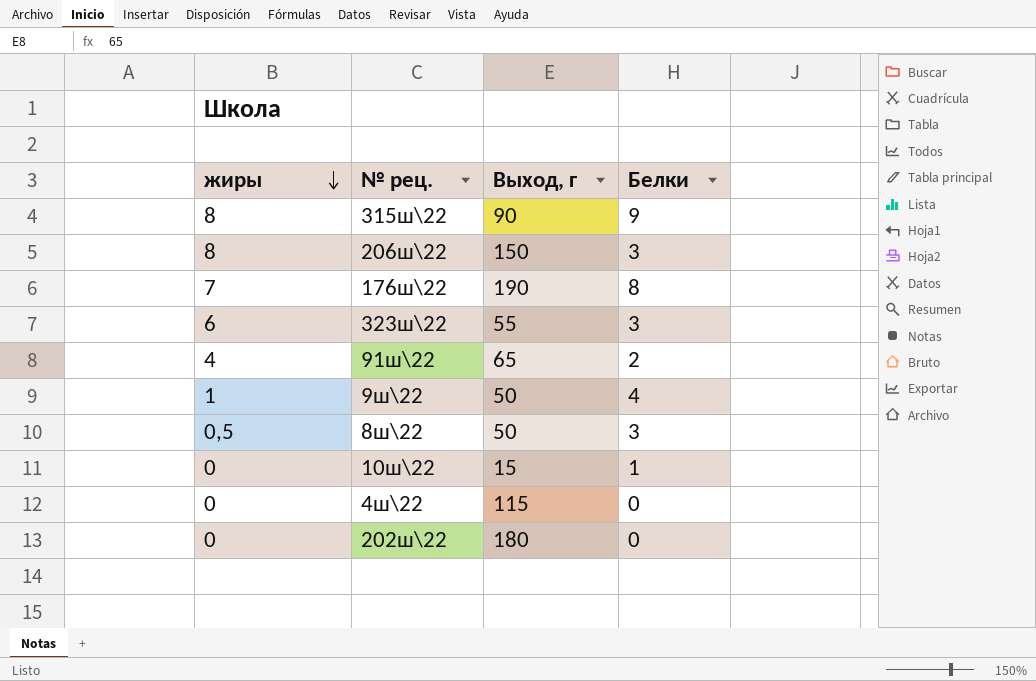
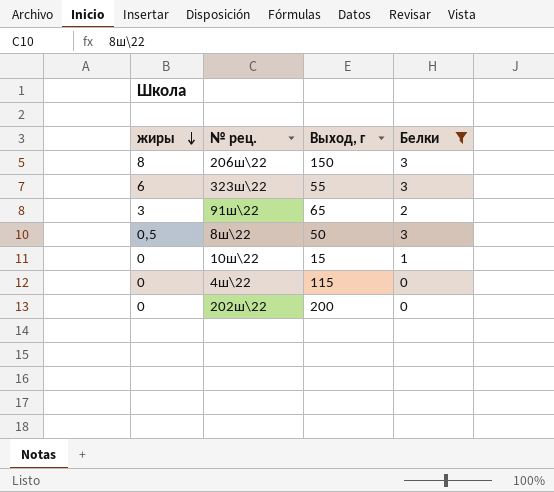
filter: none -> Белки <= 3
91ш\22 | жиры: 4 -> 3
202ш\22 | Выход, г: 180 -> 200

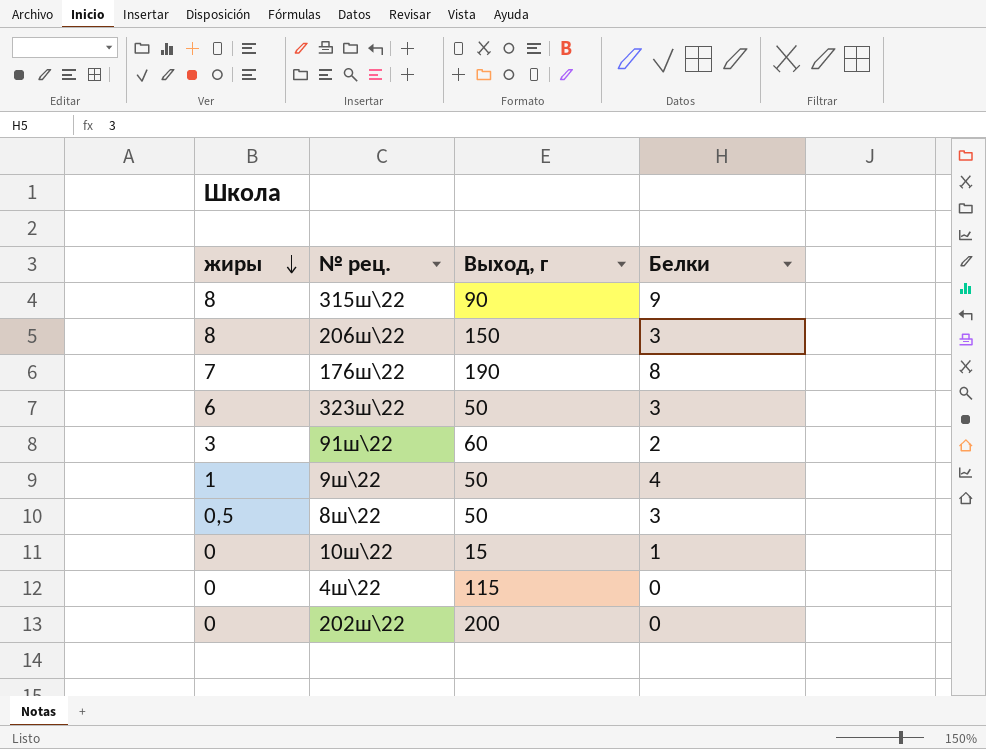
filter: Белки <= 3 -> none
323ш\22 | Выход, г: 55 -> 50
91ш\22 | Выход, г: 65 -> 60

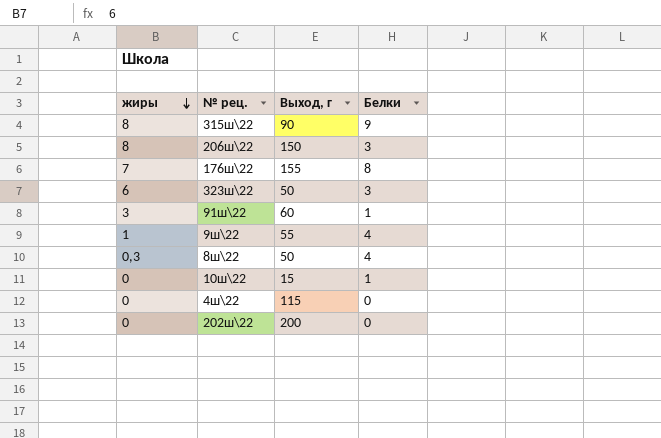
176ш\22 | Выход, г: 190 -> 155
91ш\22 | Белки: 2 -> 1
9ш\22 | Выход, г: 50 -> 55
8ш\22 | жиры: 0,5 -> 0,3
8ш\22 | Белки: 3 -> 4

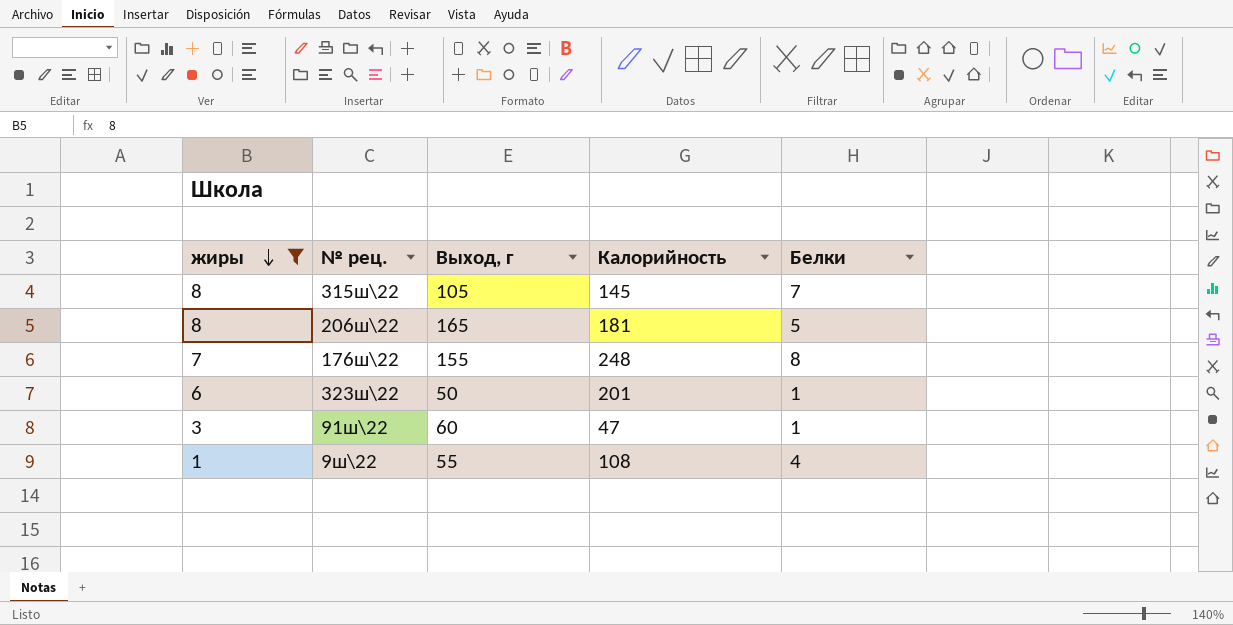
filter: none -> жиры >= 1
column Калорийность | position: none -> 4
315ш\22 | Выход, г: 90 -> 105
315ш\22 | Белки: 9 -> 7
206ш\22 | Выход, г: 150 -> 165
206ш\22 | Белки: 3 -> 5
323ш\22 | Белки: 3 -> 1

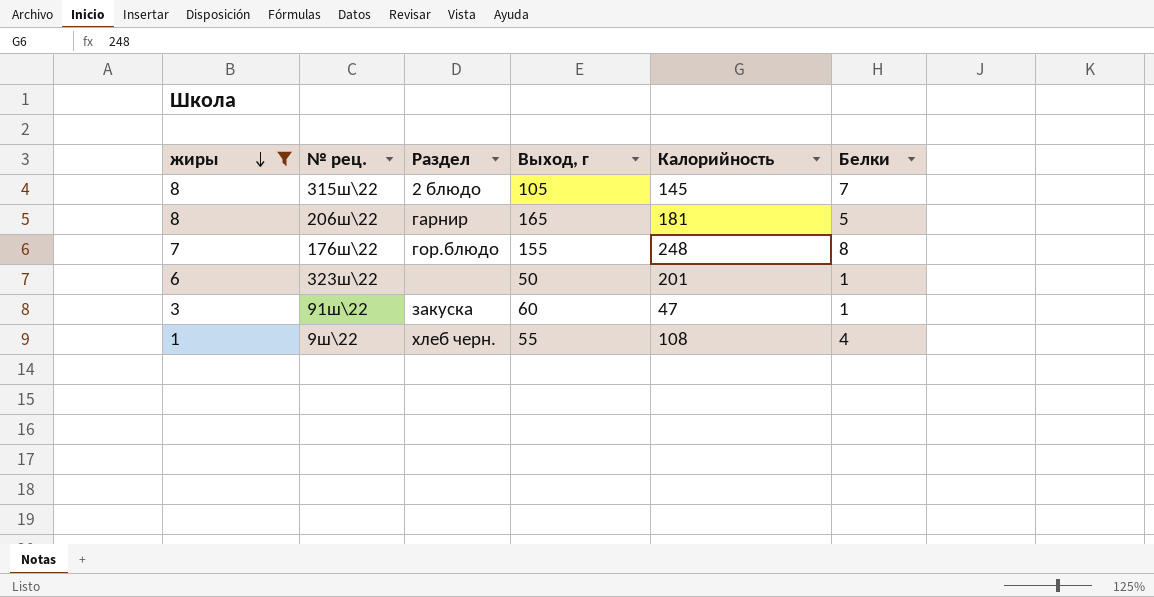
column Раздел | position: none -> 3

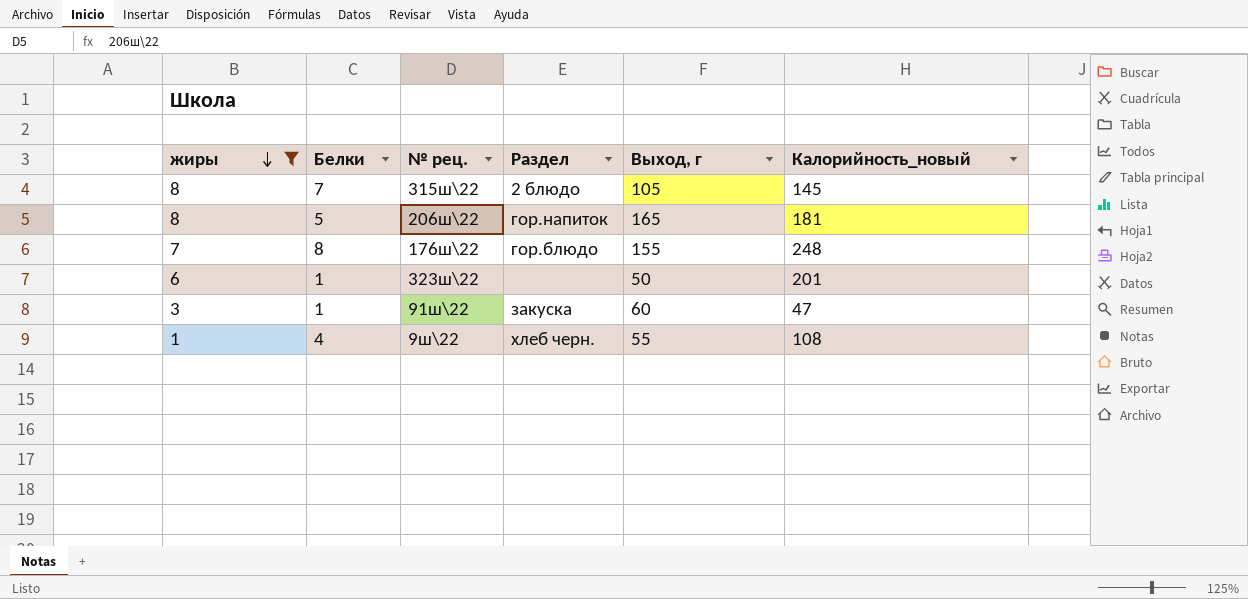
column Белки | position: 6 -> 2
column name: Калорийность -> Калорийность_новый
206ш\22 | Раздел: гарнир -> гор.напиток

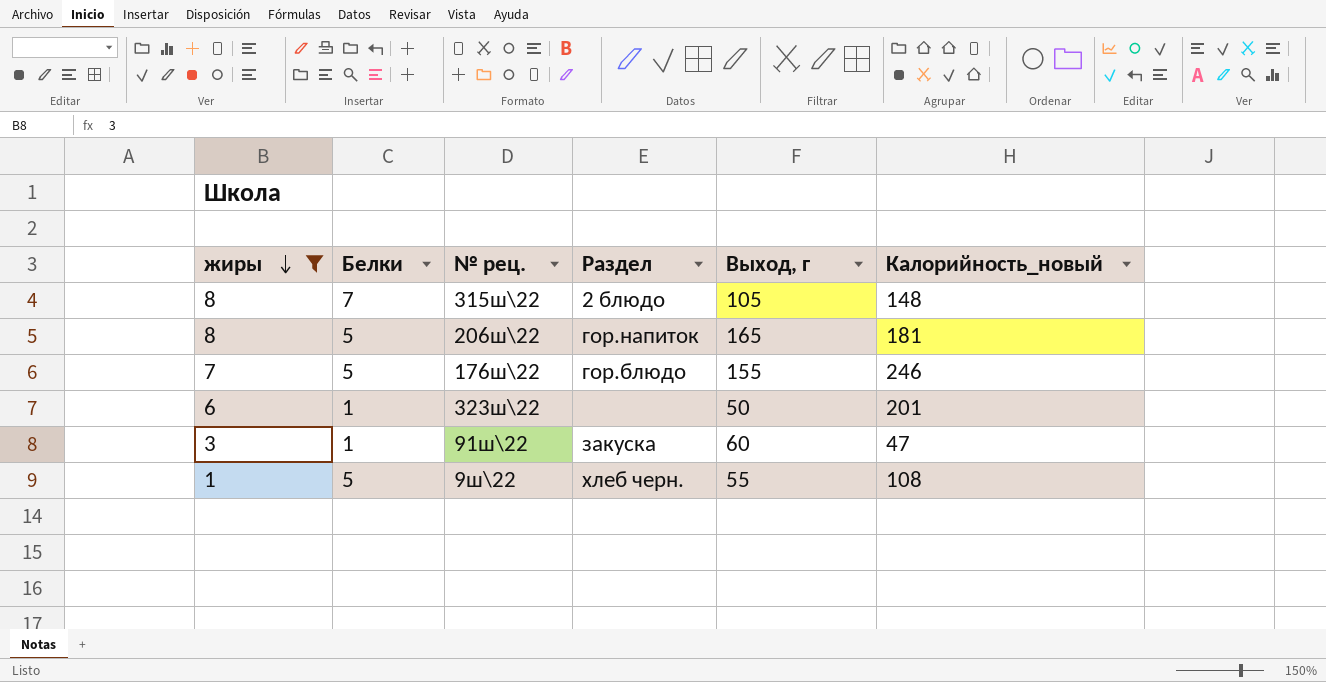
315ш\22 | Калорийность_новый: 145 -> 148
176ш\22 | Белки: 8 -> 5
176ш\22 | Калорийность_новый: 248 -> 246
9ш\22 | Белки: 4 -> 5

